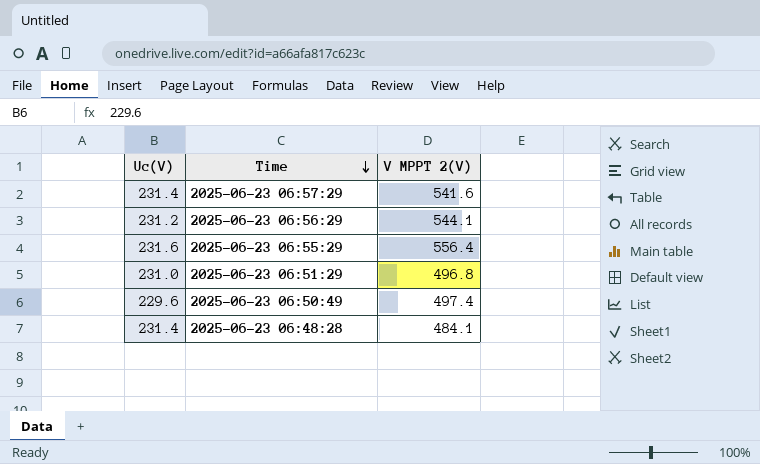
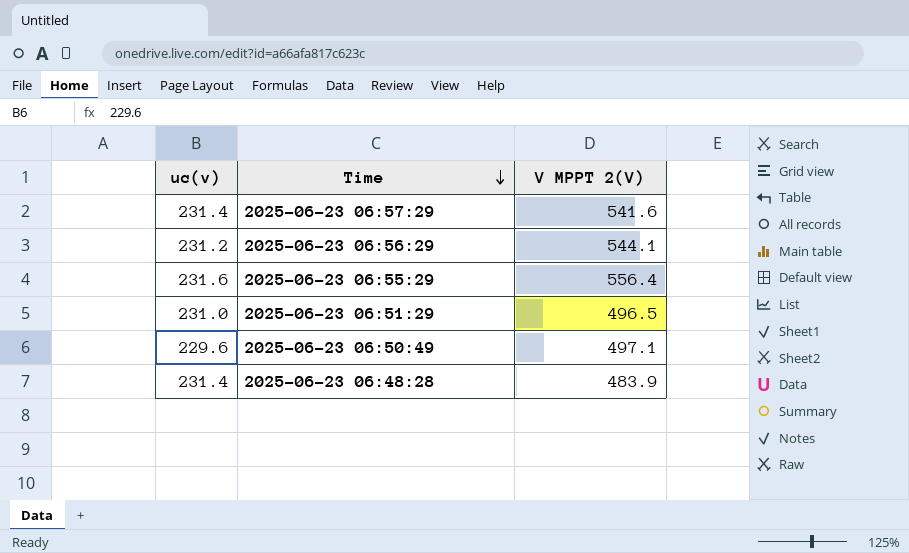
column name: Uc(V) -> uc(v)
2025-06-23 06:51:29 | V MPPT 2(V): 496.8 -> 496.5
2025-06-23 06:50:49 | V MPPT 2(V): 497.4 -> 497.1
2025-06-23 06:48:28 | V MPPT 2(V): 484.1 -> 483.9

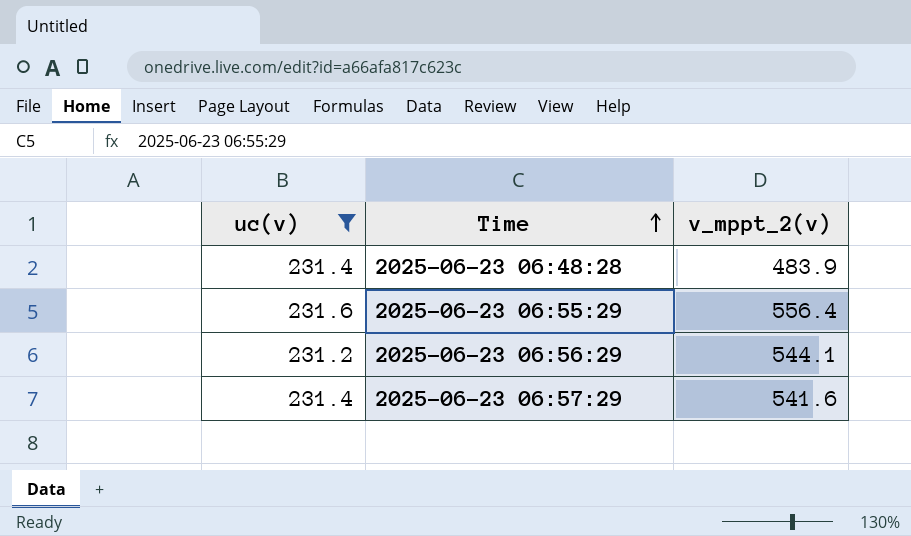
filter: none -> uc(v) >= 231.2
row order: Time descending -> Time ascending
column name: V MPPT 2(V) -> v_mppt_2(v)

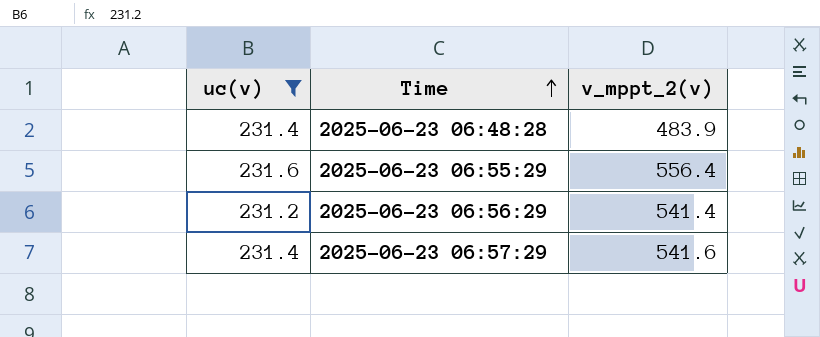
2025-06-23 06:56:29 | v_mppt_2(v): 544.1 -> 541.4

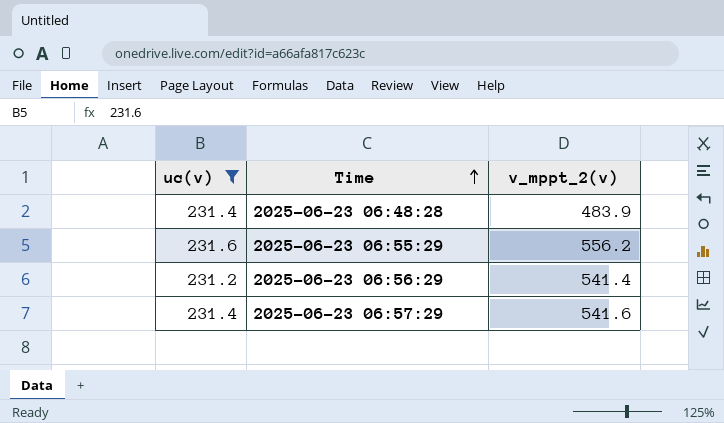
2025-06-23 06:55:29 | v_mppt_2(v): 556.4 -> 556.2

